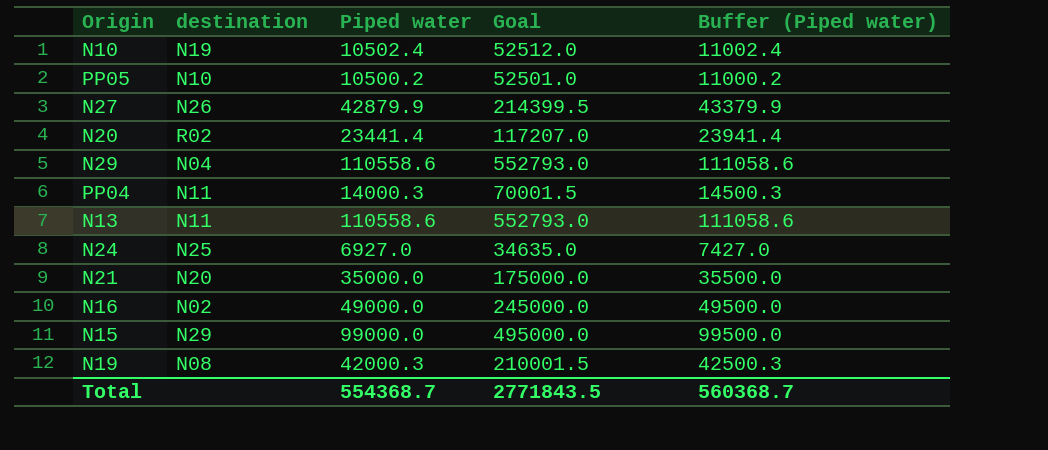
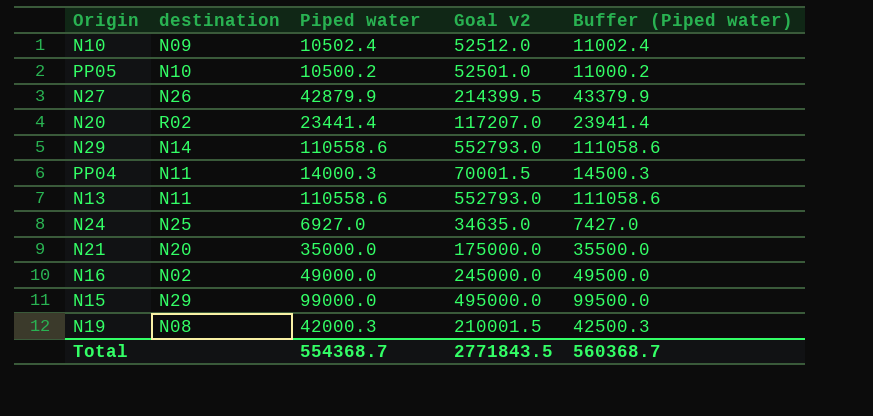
column name: Goal -> Goal v2
N10 | destination: N19 -> N09
N29 | destination: N04 -> N14

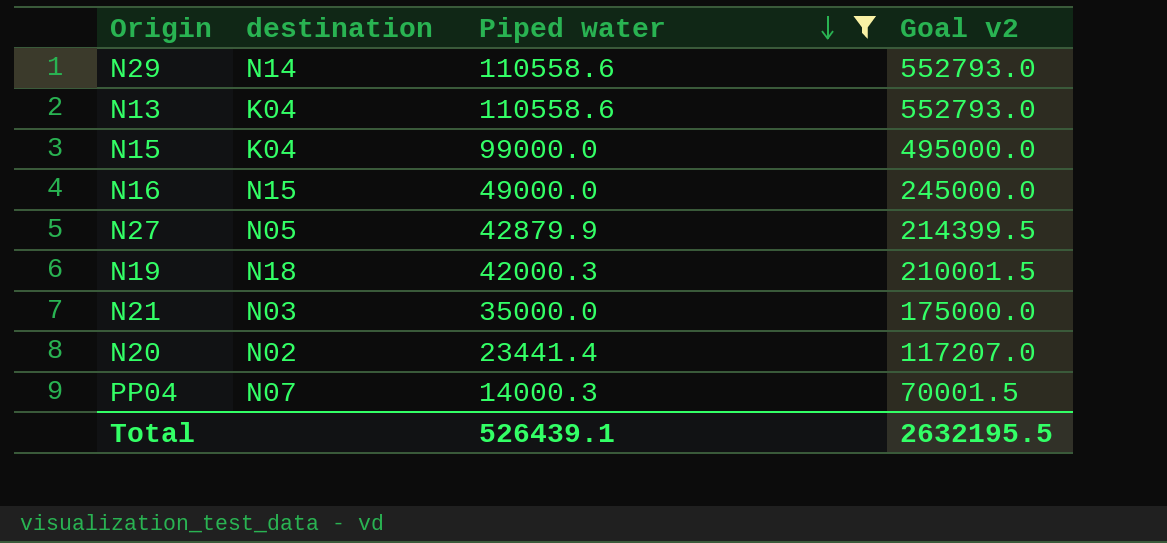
filter: none -> Piped water >= 14000.3
row order: none -> Piped water descending
column Buffer (Piped water) | formula: [Piped water] + 500 -> none
N13 | destination: N11 -> K04
N15 | destination: N29 -> K04
N16 | destination: N02 -> N15
N27 | destination: N26 -> N05
N19 | destination: N08 -> N18
N21 | destination: N20 -> N03
N20 | destination: R02 -> N02
PP04 | destination: N11 -> N07
Total | Piped water: 554368.7 -> 526439.1
Total | Goal v2: 2771843.5 -> 2632195.5

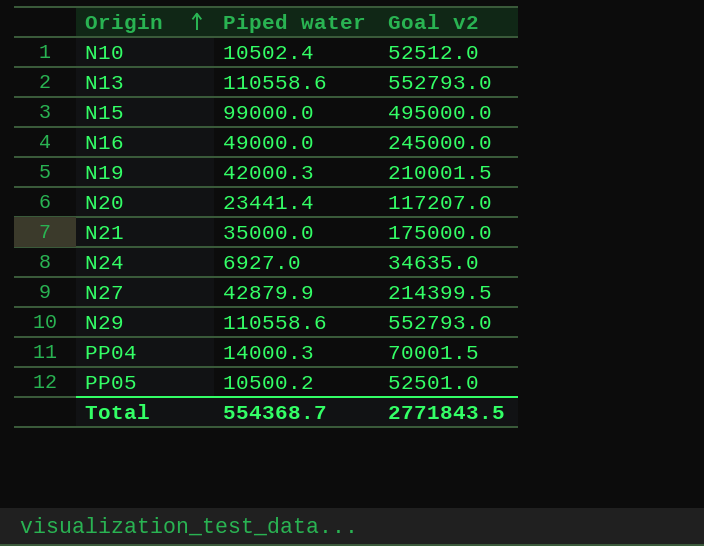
filter: Piped water >= 14000.3 -> none
row order: Piped water descending -> Origin ascending
column destination | position: 2 -> none
Total | Piped water: 526439.1 -> 554368.7
Total | Goal v2: 2632195.5 -> 2771843.5

